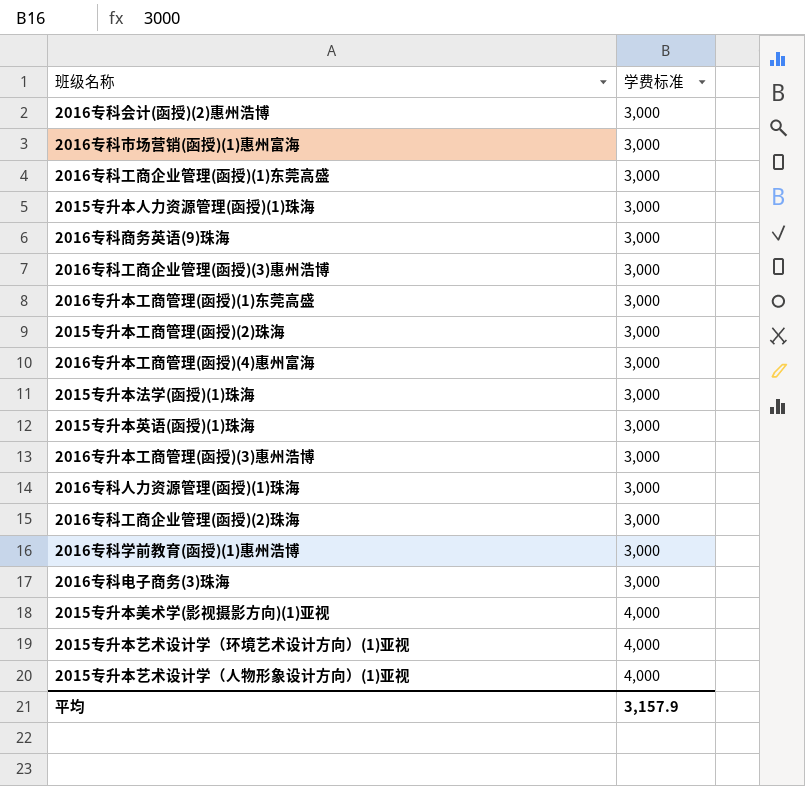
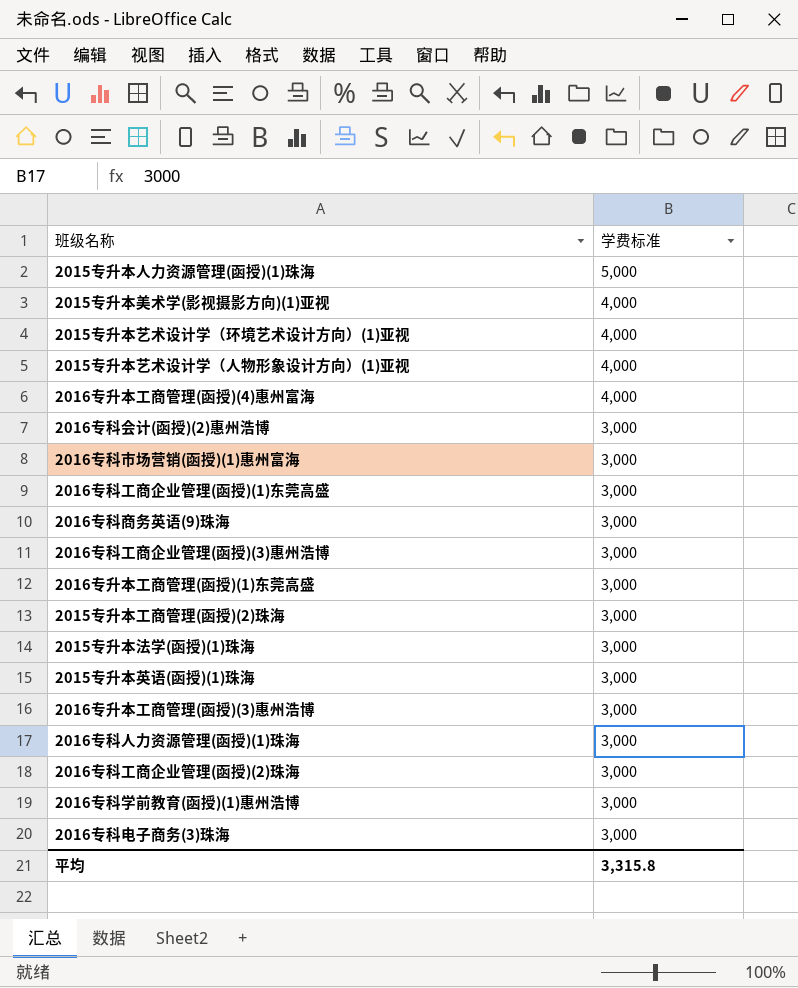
row order: 学费标准 ascending -> 学费标准 descending
2015专升本人力资源管理(函授)(1)珠海 | 学费标准: 3,000 -> 5,000
2016专升本工商管理(函授)(4)惠州富海 | 学费标准: 3,000 -> 4,000
平均 | 学费标准: 3,157.9 -> 3,315.8

